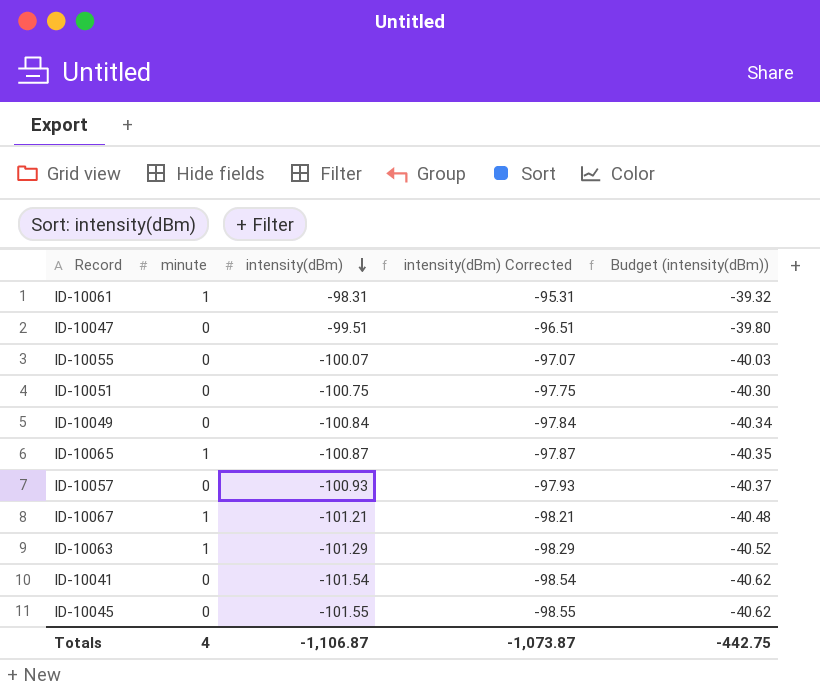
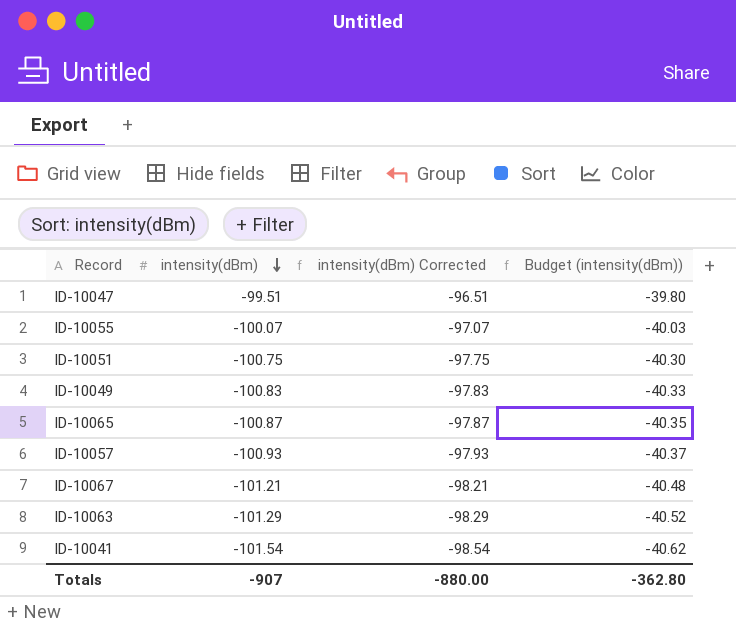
column minute | position: 2 -> none
row ID-10061: 1 | -98.31 | -95.31 | -39.32 -> none
row ID-10045: 0 | -101.55 | -98.55 | -40.62 -> none
ID-10049 | intensity(dBm): -100.84 -> -100.83
ID-10049 | intensity(dBm) Corrected: -97.84 -> -97.83
ID-10049 | Budget (intensity(dBm)): -40.34 -> -40.33
Totals | intensity(dBm): -1,106.87 -> -907
Totals | intensity(dBm) Corrected: -1,073.87 -> -880.00
Totals | Budget (intensity(dBm)): -442.75 -> -362.80

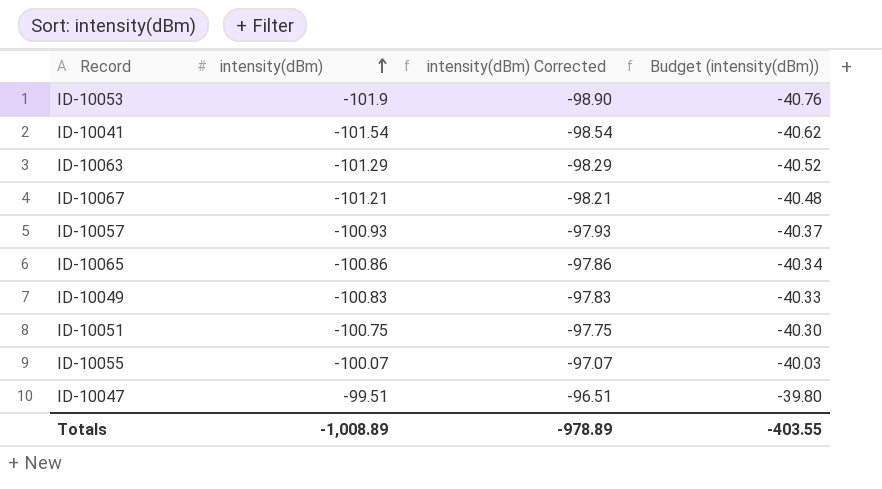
row order: intensity(dBm) descending -> intensity(dBm) ascending
row ID-10053: none -> -101.9 | -98.90 | -40.76
ID-10065 | intensity(dBm): -100.87 -> -100.86
ID-10065 | intensity(dBm) Corrected: -97.87 -> -97.86
ID-10065 | Budget (intensity(dBm)): -40.35 -> -40.34
Totals | intensity(dBm): -907 -> -1,008.89
Totals | intensity(dBm) Corrected: -880.00 -> -978.89
Totals | Budget (intensity(dBm)): -362.80 -> -403.55

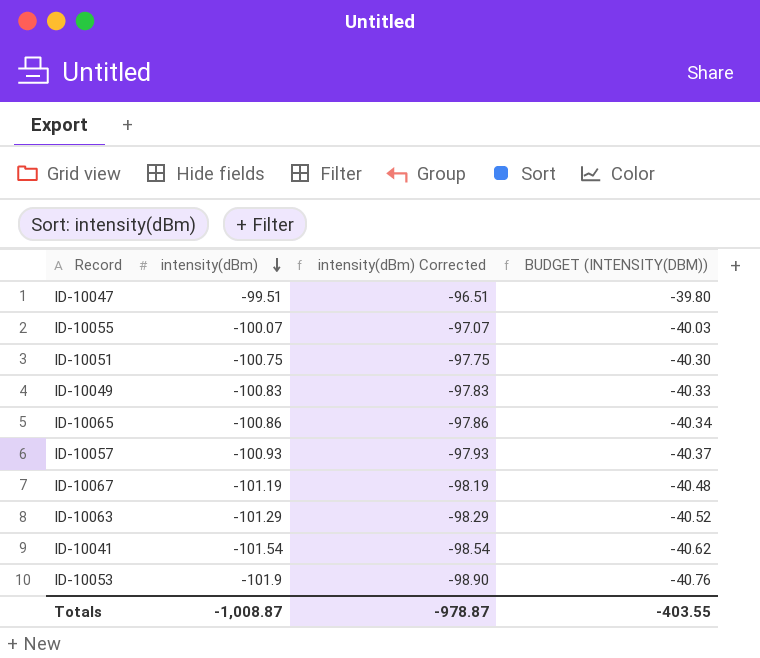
row order: intensity(dBm) ascending -> intensity(dBm) descending
column name: Budget (intensity(dBm)) -> BUDGET (INTENSITY(DBM))
ID-10067 | intensity(dBm): -101.21 -> -101.19
ID-10067 | intensity(dBm) Corrected: -98.21 -> -98.19
Totals | intensity(dBm): -1,008.89 -> -1,008.87
Totals | intensity(dBm) Corrected: -978.89 -> -978.87

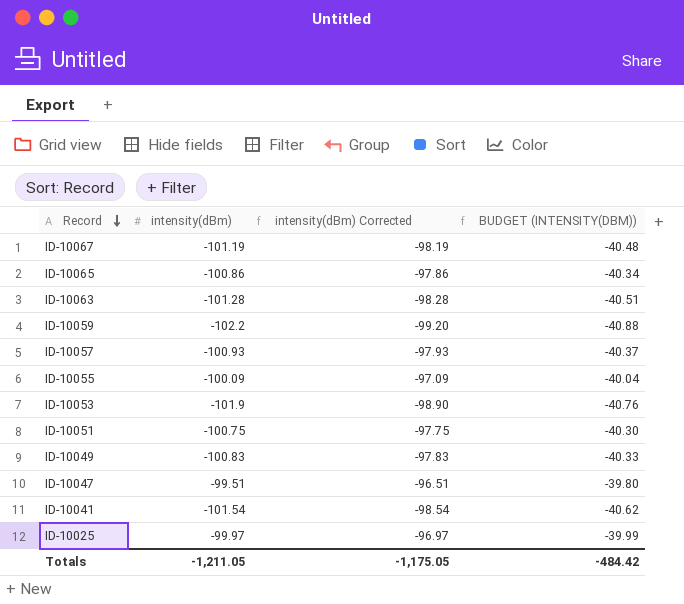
row order: intensity(dBm) descending -> Record descending
ID-10063 | intensity(dBm): -101.29 -> -101.28
ID-10063 | intensity(dBm) Corrected: -98.29 -> -98.28
ID-10063 | BUDGET (INTENSITY(DBM)): -40.52 -> -40.51
row ID-10059: none -> -102.2 | -99.20 | -40.88
ID-10055 | intensity(dBm): -100.07 -> -100.09
ID-10055 | intensity(dBm) Corrected: -97.07 -> -97.09
ID-10055 | BUDGET (INTENSITY(DBM)): -40.03 -> -40.04
row ID-10025: none -> -99.97 | -96.97 | -39.99
Totals | intensity(dBm): -1,008.87 -> -1,211.05
Totals | intensity(dBm) Corrected: -978.87 -> -1,175.05
Totals | BUDGET (INTENSITY(DBM)): -403.55 -> -484.42

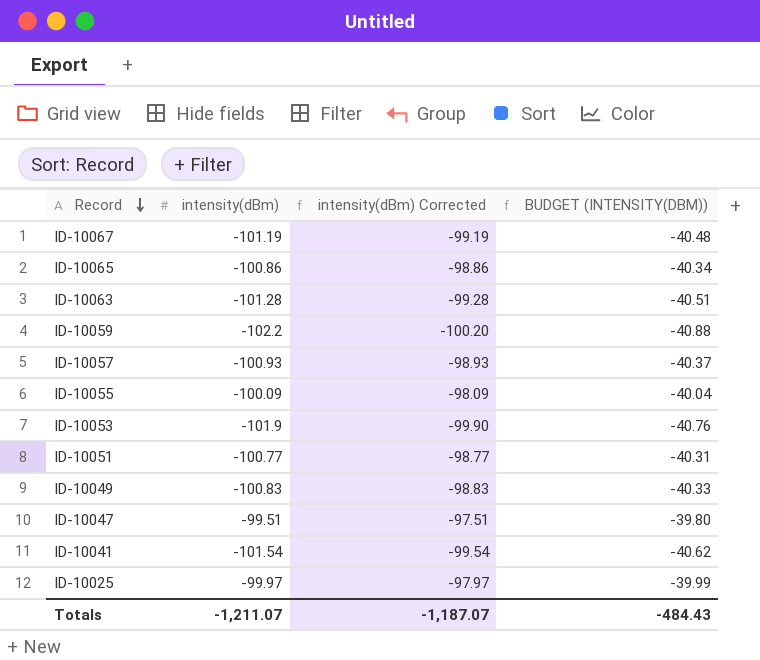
column intensity(dBm) Corrected | formula: [intensity(dBm)] + 3 -> [intensity(dBm)] + 2
ID-10051 | intensity(dBm): -100.75 -> -100.77
ID-10051 | BUDGET (INTENSITY(DBM)): -40.30 -> -40.31
Totals | intensity(dBm): -1,211.05 -> -1,211.07
Totals | intensity(dBm) Corrected: -1,175.05 -> -1,187.07
Totals | BUDGET (INTENSITY(DBM)): -484.42 -> -484.43

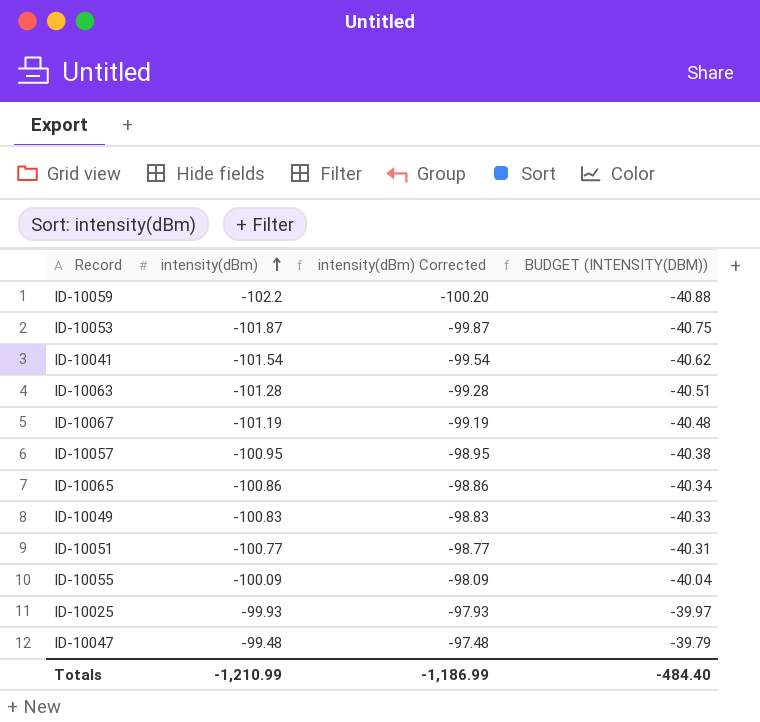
row order: Record descending -> intensity(dBm) ascending
ID-10053 | intensity(dBm): -101.9 -> -101.87
ID-10053 | intensity(dBm) Corrected: -99.90 -> -99.87
ID-10053 | BUDGET (INTENSITY(DBM)): -40.76 -> -40.75
ID-10057 | intensity(dBm): -100.93 -> -100.95
ID-10057 | intensity(dBm) Corrected: -98.93 -> -98.95
ID-10057 | BUDGET (INTENSITY(DBM)): -40.37 -> -40.38
ID-10025 | intensity(dBm): -99.97 -> -99.93
ID-10025 | intensity(dBm) Corrected: -97.97 -> -97.93
ID-10025 | BUDGET (INTENSITY(DBM)): -39.99 -> -39.97
ID-10047 | intensity(dBm): -99.51 -> -99.48
ID-10047 | intensity(dBm) Corrected: -97.51 -> -97.48
ID-10047 | BUDGET (INTENSITY(DBM)): -39.80 -> -39.79
Totals | intensity(dBm): -1,211.07 -> -1,210.99
Totals | intensity(dBm) Corrected: -1,187.07 -> -1,186.99
Totals | BUDGET (INTENSITY(DBM)): -484.43 -> -484.40

